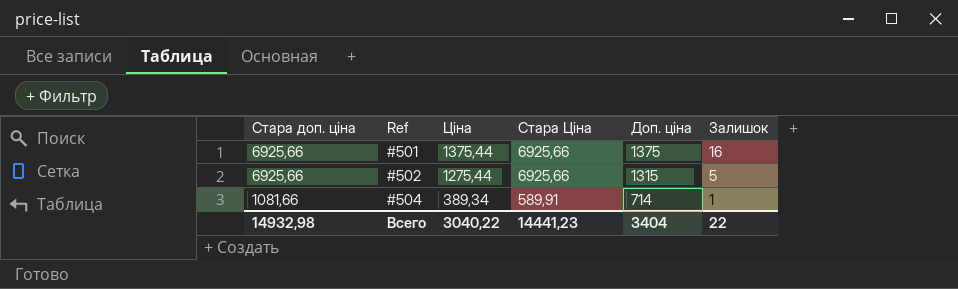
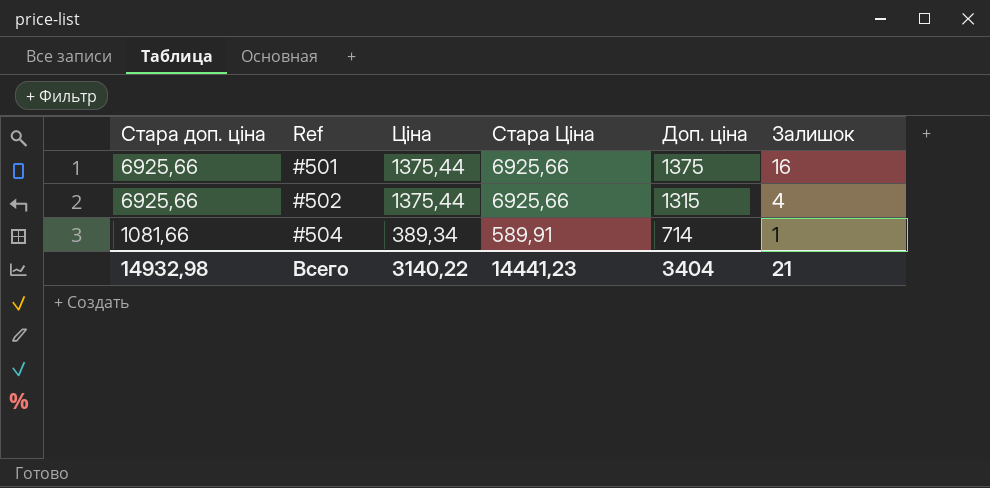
#502 | Ціна: 1275,44 -> 1375,44
#502 | Залишок: 5 -> 4
Всего | Ціна: 3040,22 -> 3140,22
Всего | Залишок: 22 -> 21

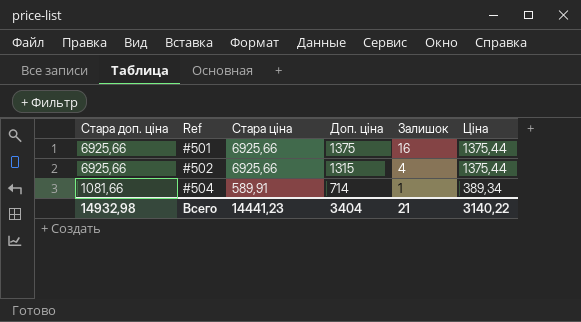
column name: Стара Ціна -> Стара ціна
column Ціна | position: 3 -> 6

